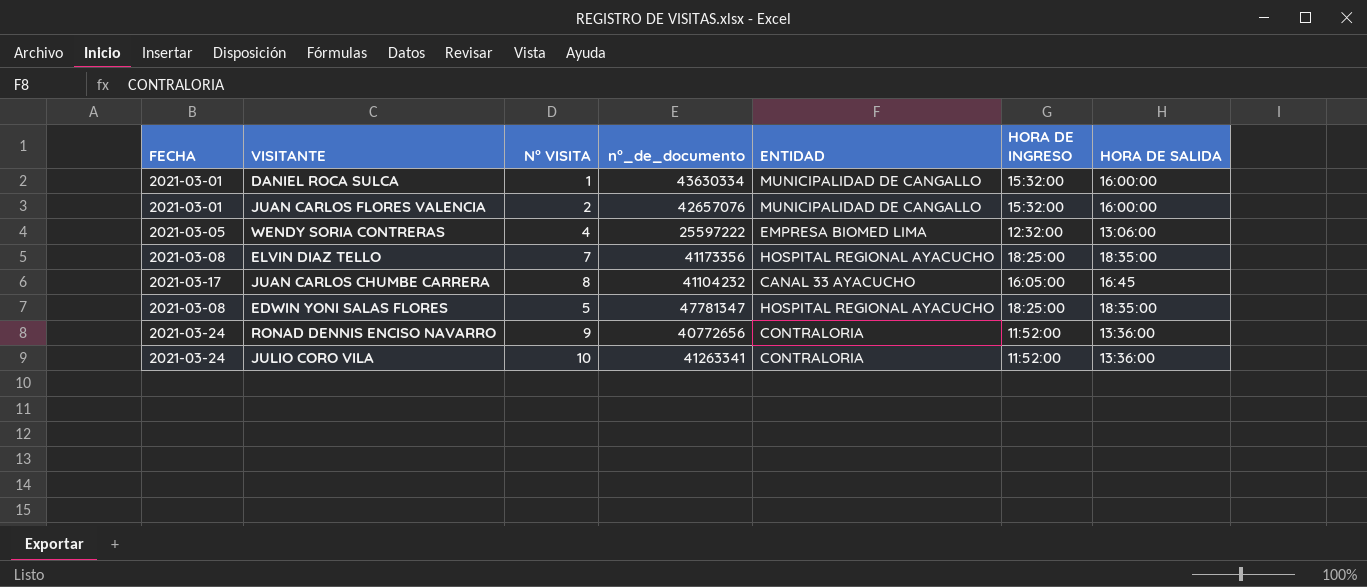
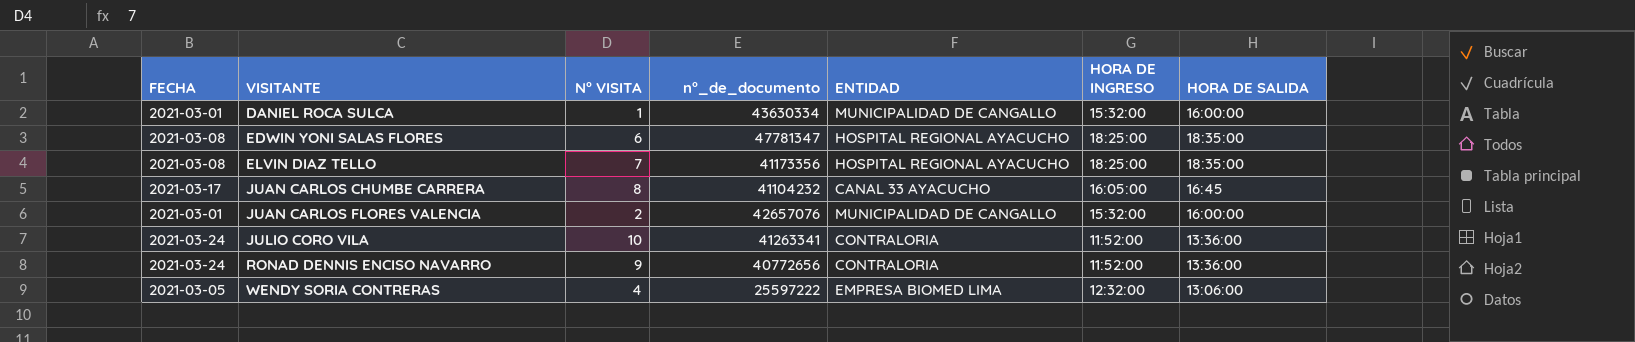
row order: none -> VISITANTE ascending
EDWIN YONI SALAS FLORES | N° VISITA: 5 -> 6

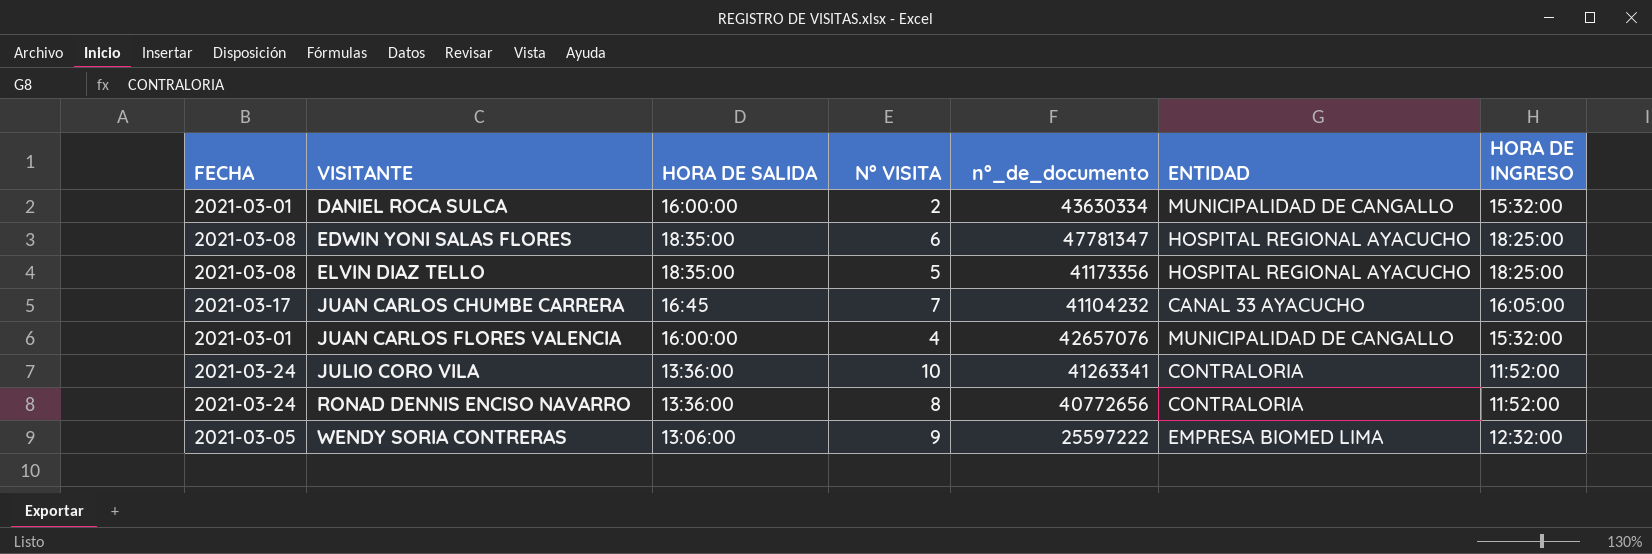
column HORA DE SALIDA | position: 7 -> 3
DANIEL ROCA SULCA | N° VISITA: 1 -> 2
ELVIN DIAZ TELLO | N° VISITA: 7 -> 5
JUAN CARLOS CHUMBE CARRERA | N° VISITA: 8 -> 7
JUAN CARLOS FLORES VALENCIA | N° VISITA: 2 -> 4
RONAD DENNIS ENCISO NAVARRO | N° VISITA: 9 -> 8
WENDY SORIA CONTRERAS | N° VISITA: 4 -> 9

